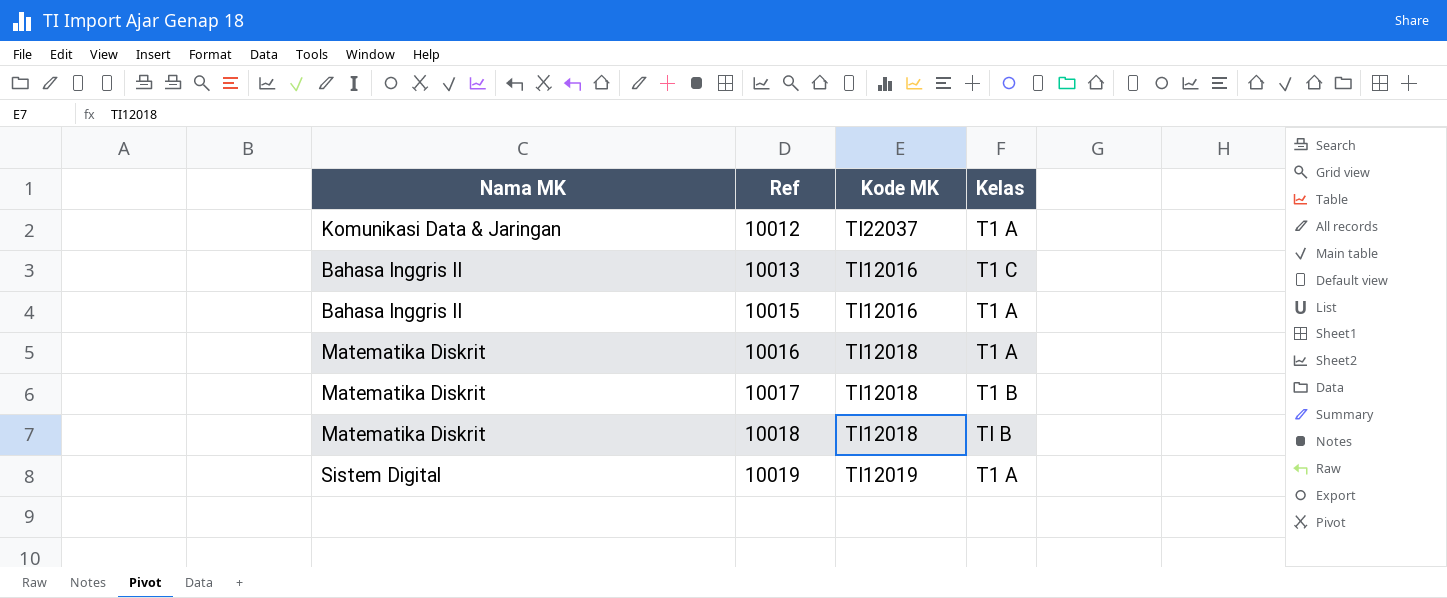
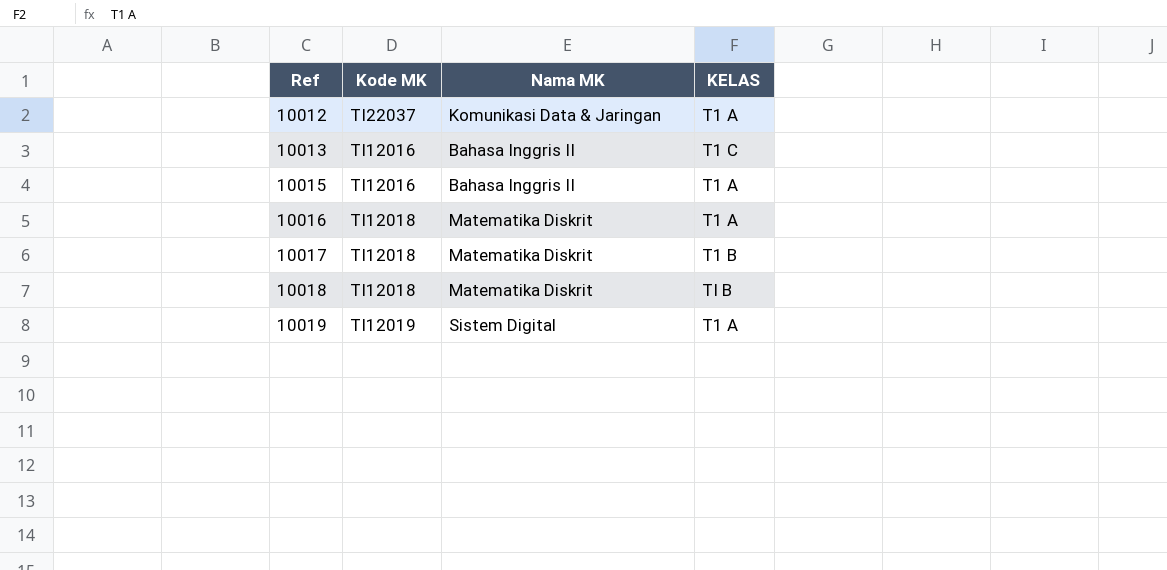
column Nama MK | position: 1 -> 3
column name: Kelas -> KELAS

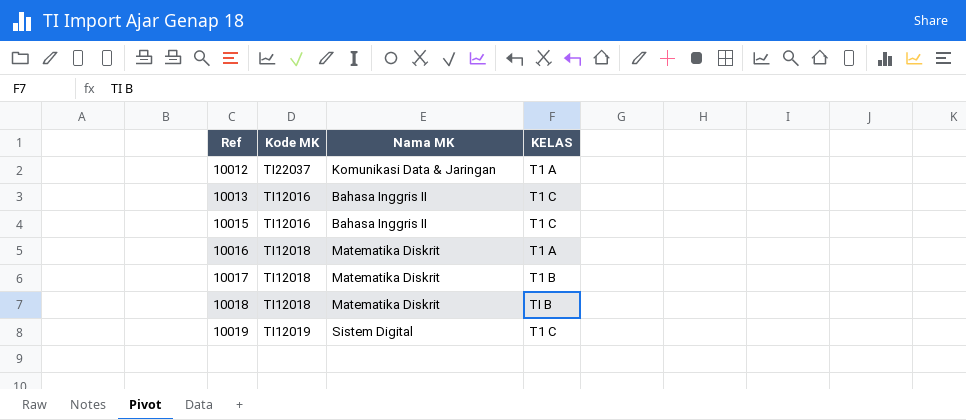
10015 | KELAS: T1 A -> T1 C
10019 | KELAS: T1 A -> T1 C

